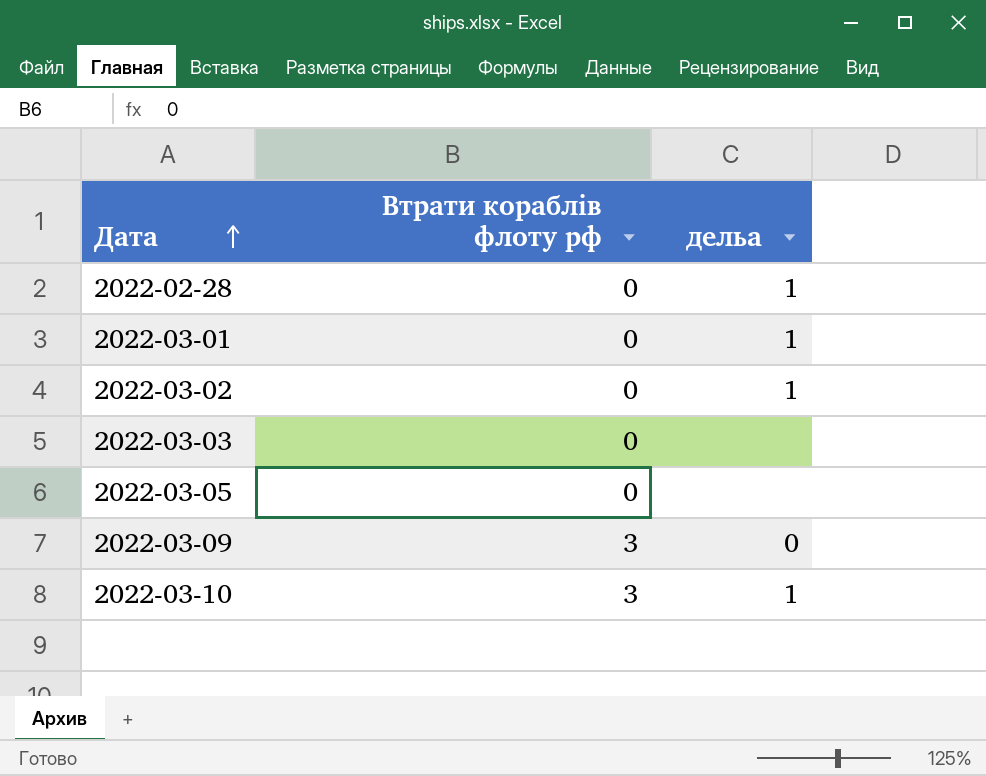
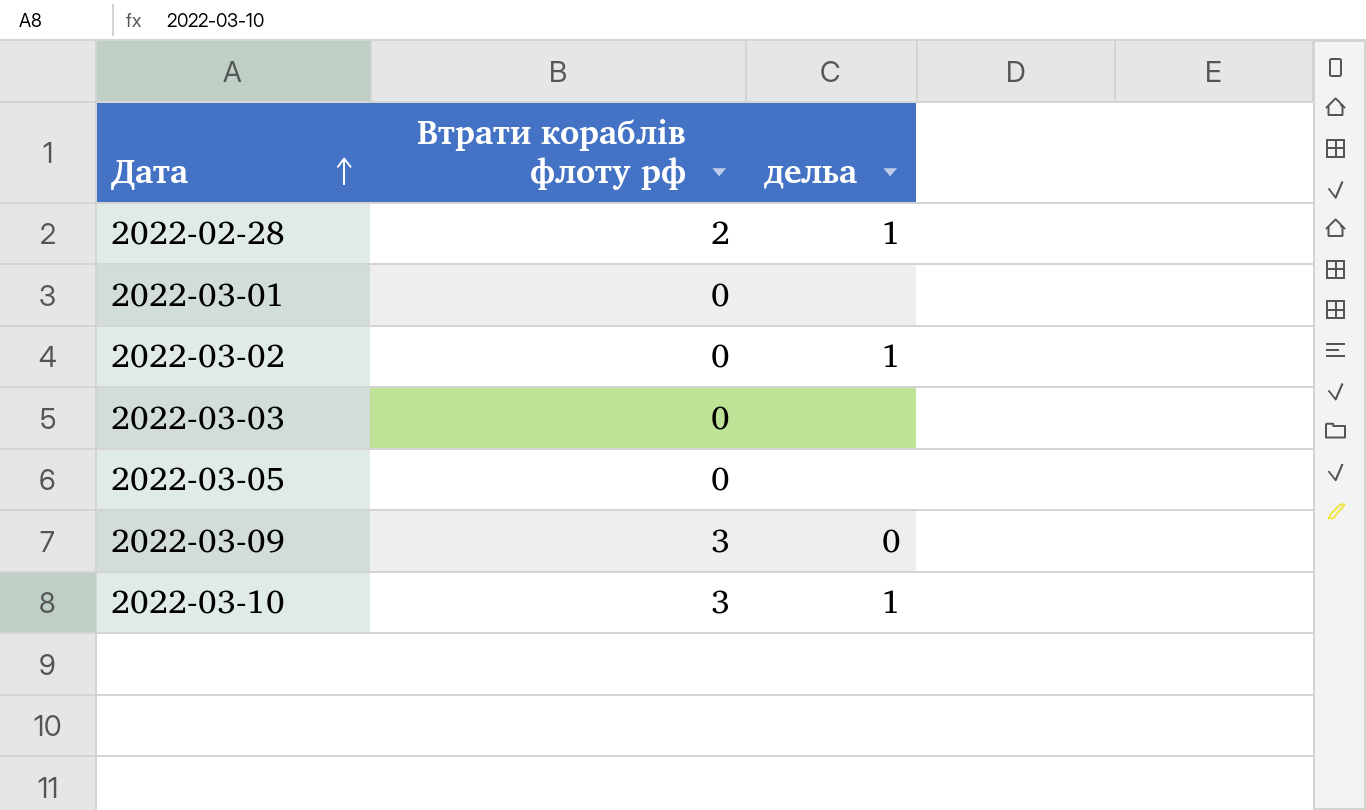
2022-02-28 | Втрати кораблів флоту рф: 0 -> 2
2022-03-01 | дельа: 1 -> none

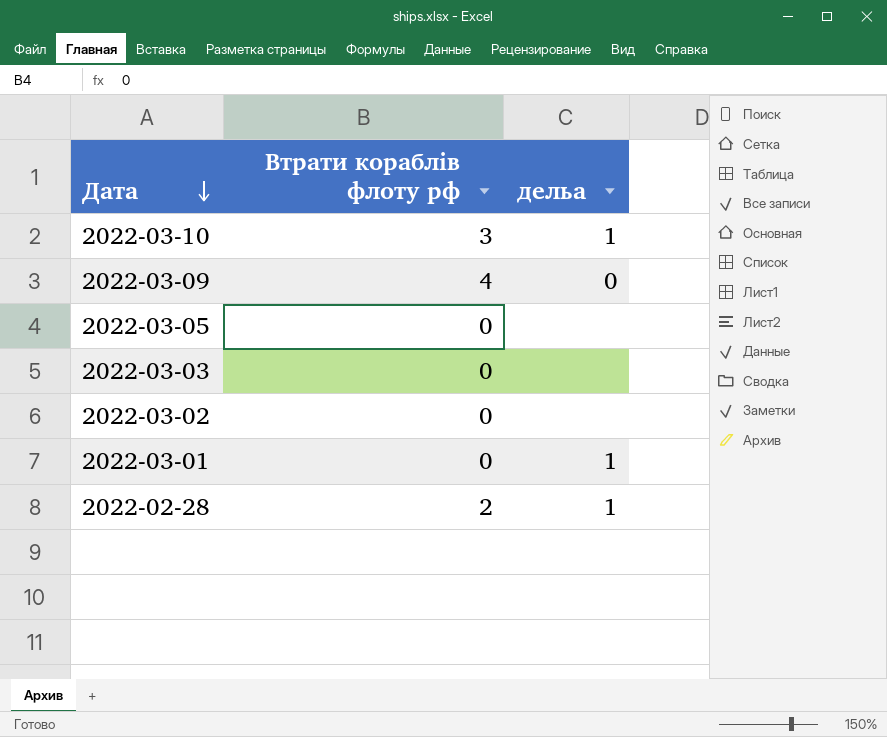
row order: Дата ascending -> Дата descending
2022-03-09 | Втрати кораблів флоту рф: 3 -> 4
2022-03-02 | дельа: 1 -> none
2022-03-01 | дельа: none -> 1

